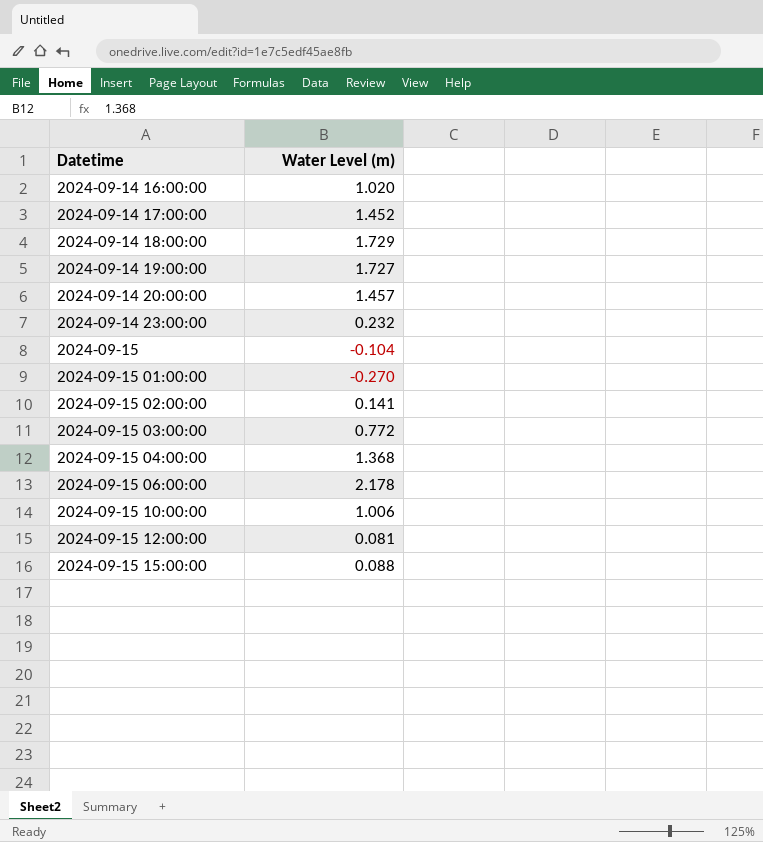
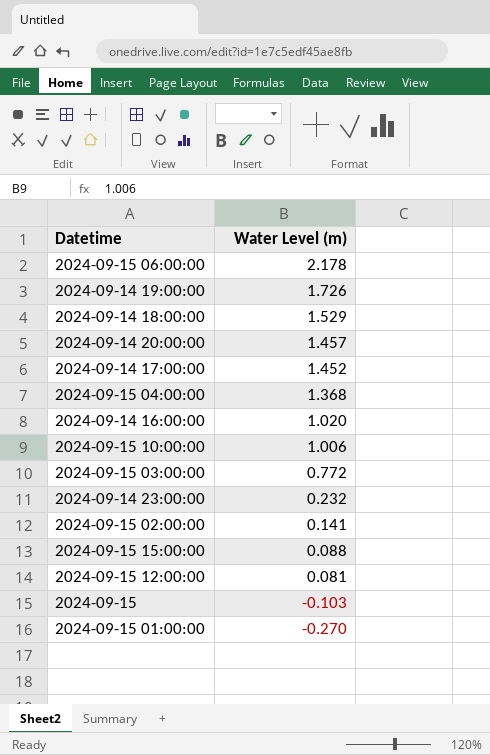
row order: Datetime ascending -> Water Level (m) descending
2024-09-14 19:00:00 | Water Level (m): 1.727 -> 1.726
2024-09-14 18:00:00 | Water Level (m): 1.729 -> 1.529
2024-09-15 | Water Level (m): -0.104 -> -0.103

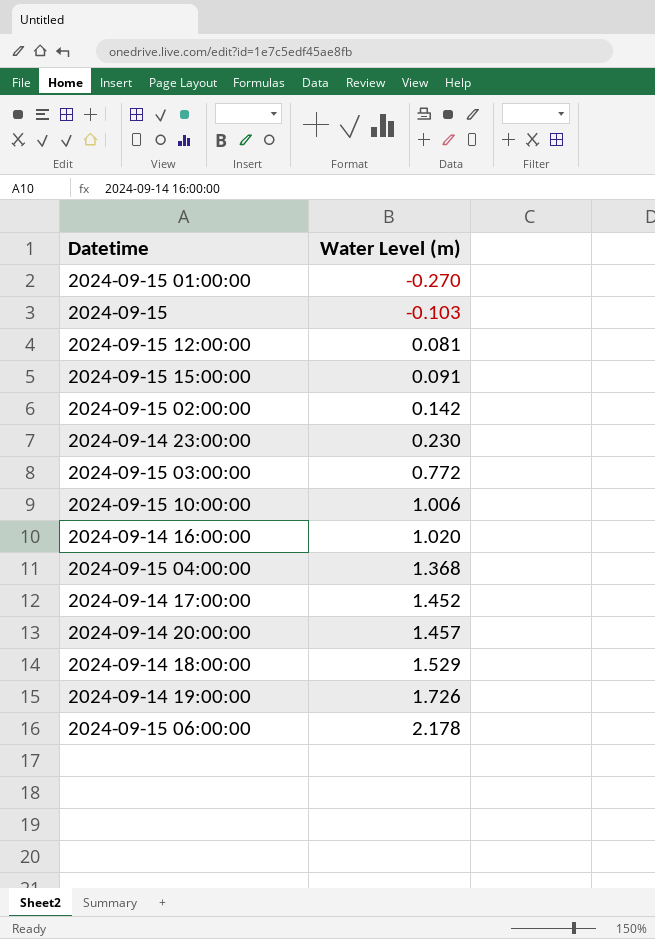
row order: Water Level (m) descending -> Water Level (m) ascending
2024-09-15 15:00:00 | Water Level (m): 0.088 -> 0.091
2024-09-15 02:00:00 | Water Level (m): 0.141 -> 0.142
2024-09-14 23:00:00 | Water Level (m): 0.232 -> 0.230

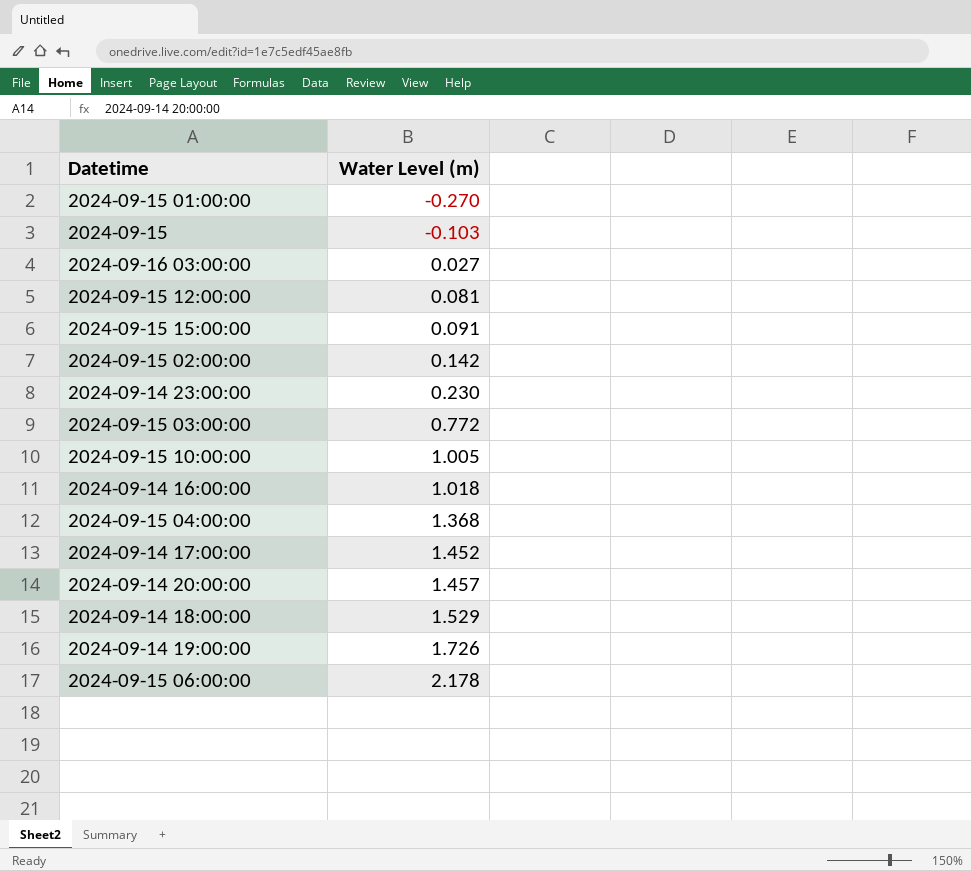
row 2024-09-16 03:00:00: none -> 0.027
2024-09-15 10:00:00 | Water Level (m): 1.006 -> 1.005
2024-09-14 16:00:00 | Water Level (m): 1.020 -> 1.018

